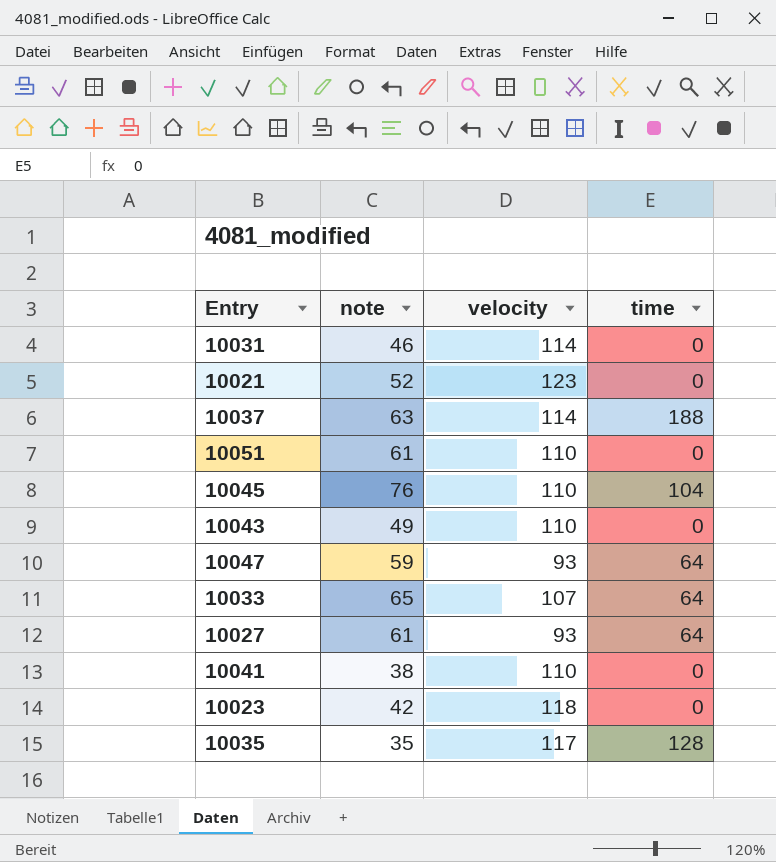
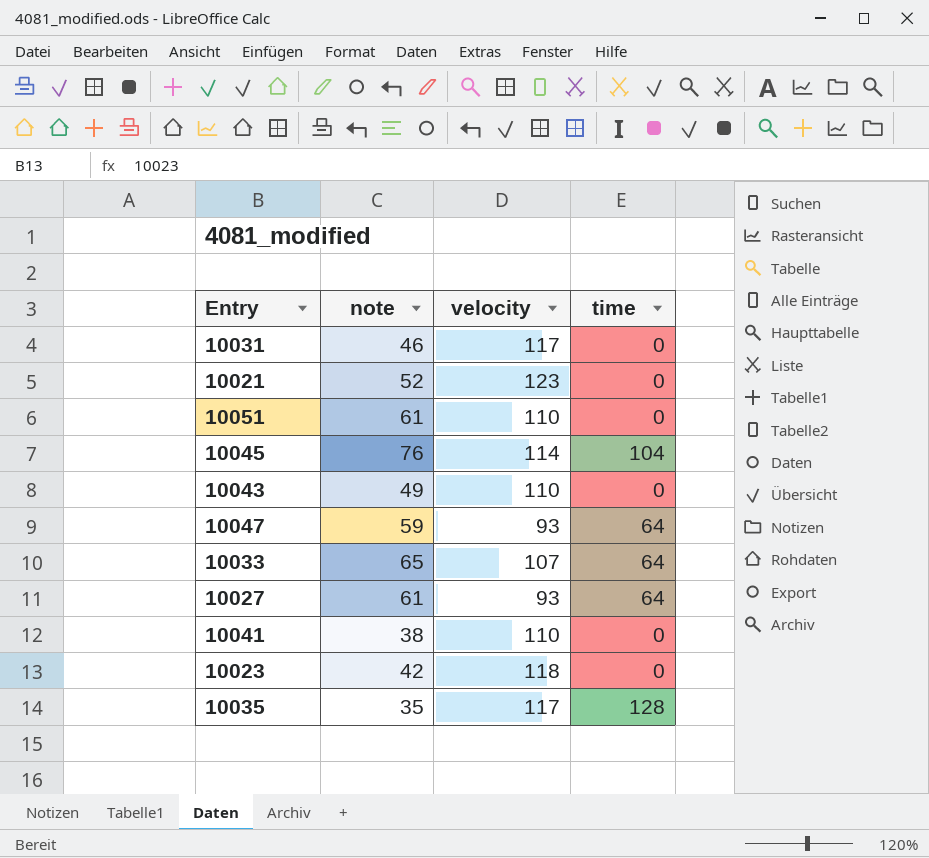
row 10037: 63 | 114 | 188 -> none
10031 | velocity: 114 -> 117
10045 | velocity: 110 -> 114

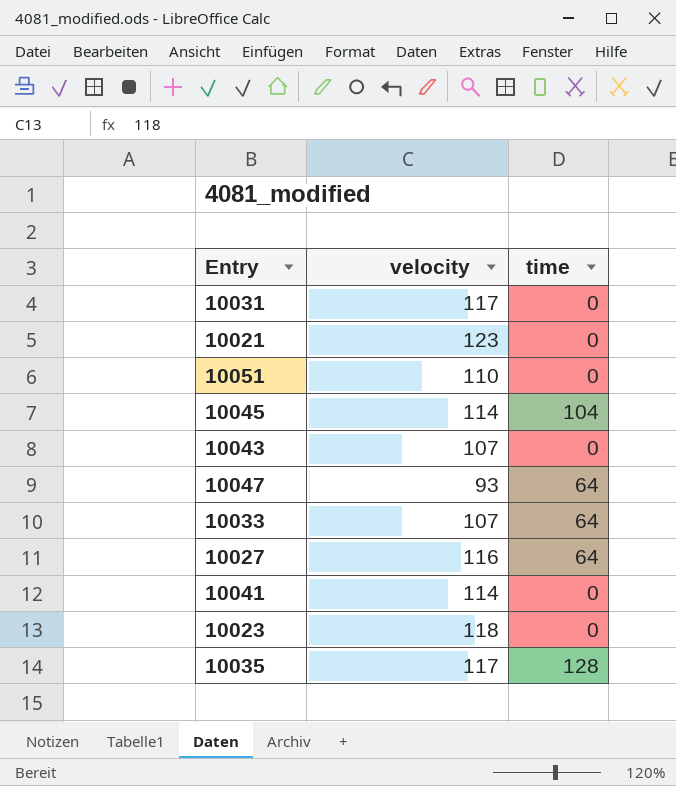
column note | position: 2 -> none
10043 | velocity: 110 -> 107
10027 | velocity: 93 -> 116
10041 | velocity: 110 -> 114

